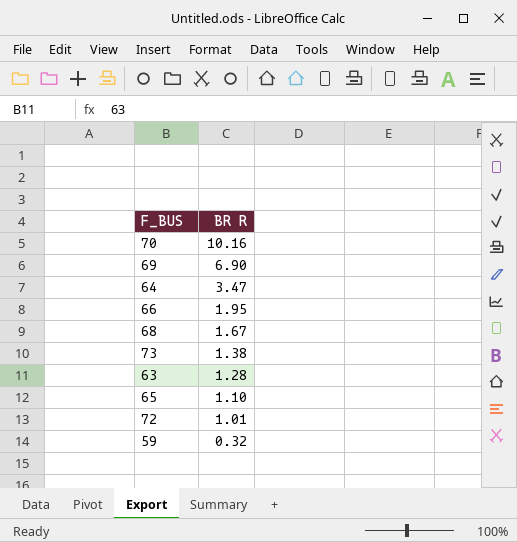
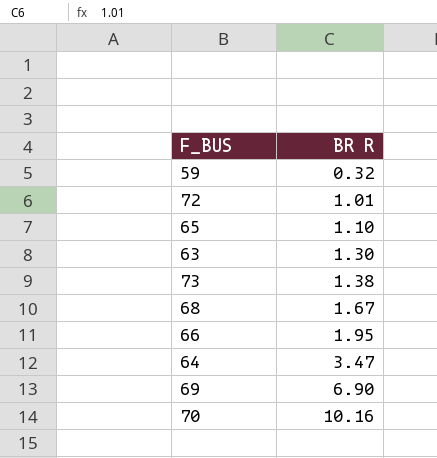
row order: BR R descending -> BR R ascending
63 | BR R: 1.28 -> 1.30

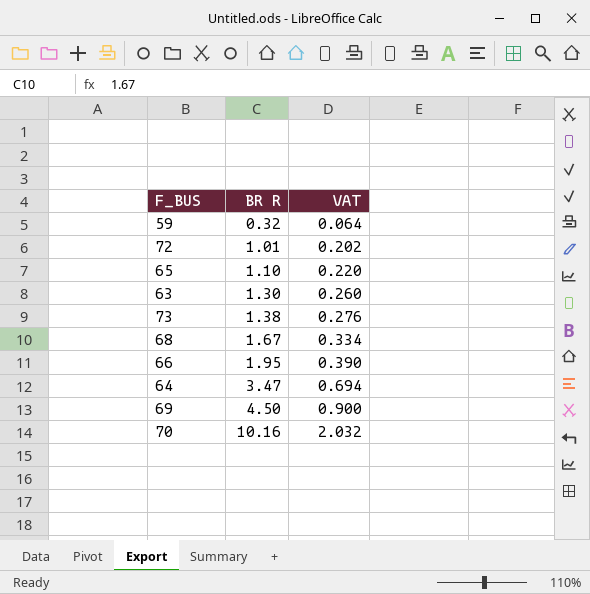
column VAT | formula: none -> [BR R] * 0.2
69 | BR R: 6.90 -> 4.50

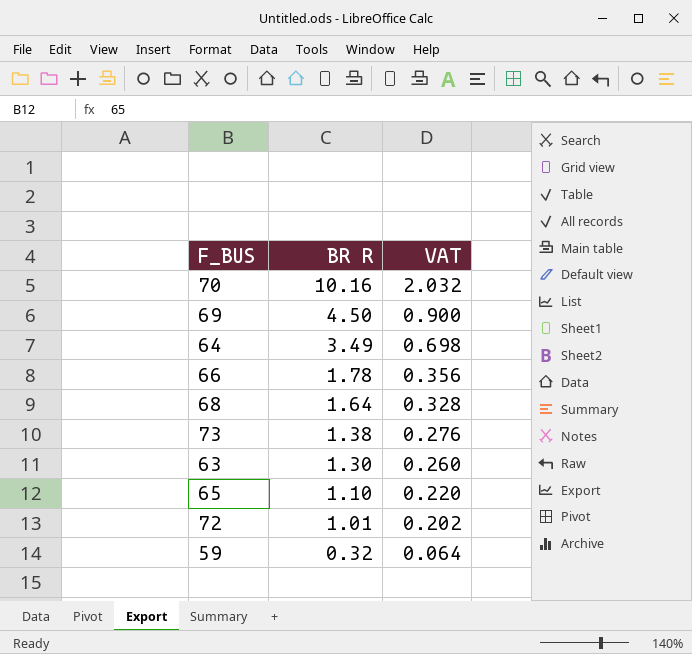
row order: BR R ascending -> BR R descending
64 | BR R: 3.47 -> 3.49
64 | VAT: 0.694 -> 0.698
66 | BR R: 1.95 -> 1.78
66 | VAT: 0.390 -> 0.356
68 | BR R: 1.67 -> 1.64
68 | VAT: 0.334 -> 0.328

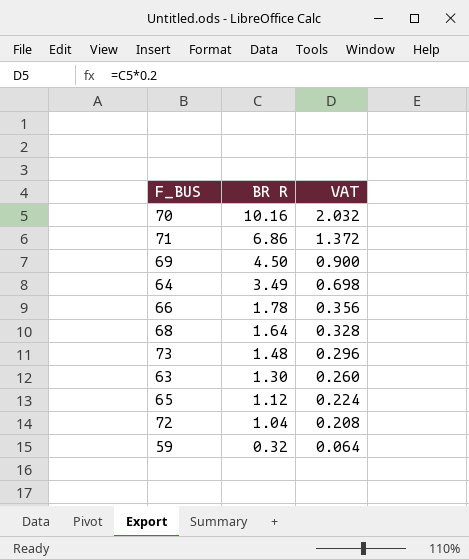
row 71: none -> 6.86 | 1.372
73 | BR R: 1.38 -> 1.48
73 | VAT: 0.276 -> 0.296
65 | BR R: 1.10 -> 1.12
65 | VAT: 0.220 -> 0.224
72 | BR R: 1.01 -> 1.04
72 | VAT: 0.202 -> 0.208

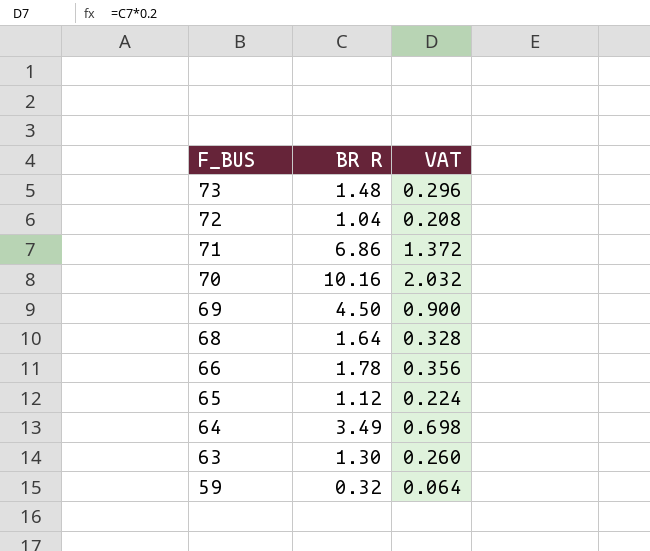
row order: BR R descending -> F_BUS descending

